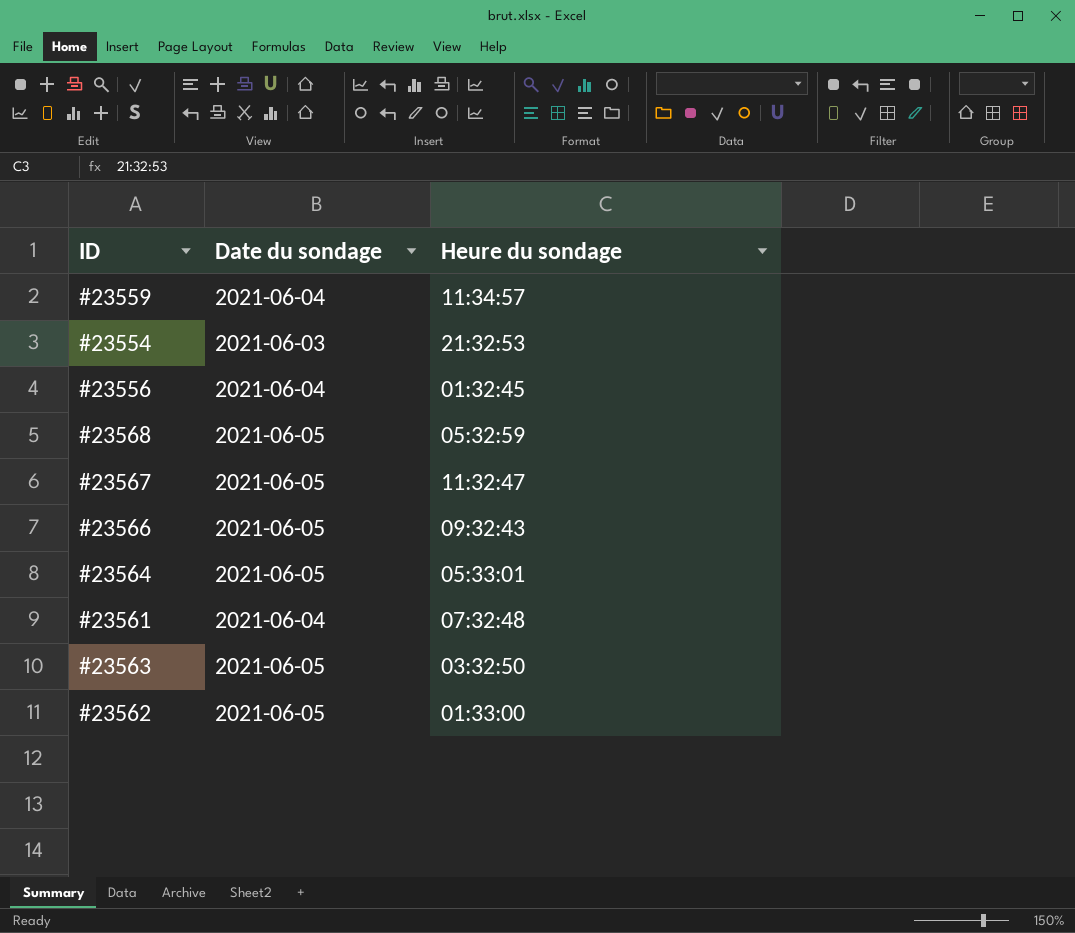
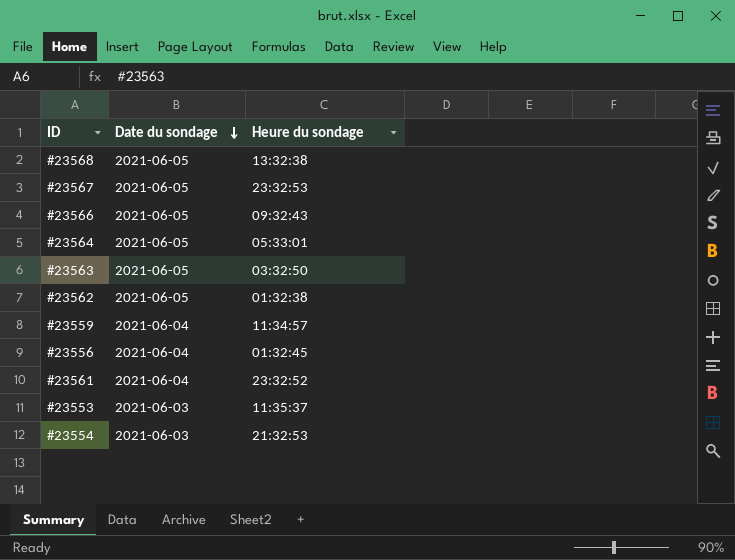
row order: none -> Date du sondage descending
#23568 | Heure du sondage: 05:32:59 -> 13:32:38
#23567 | Heure du sondage: 11:32:47 -> 23:32:53
#23562 | Heure du sondage: 01:33:00 -> 01:32:38
#23561 | Heure du sondage: 07:32:48 -> 23:32:52
row #23553: none -> 2021-06-03 | 11:35:37

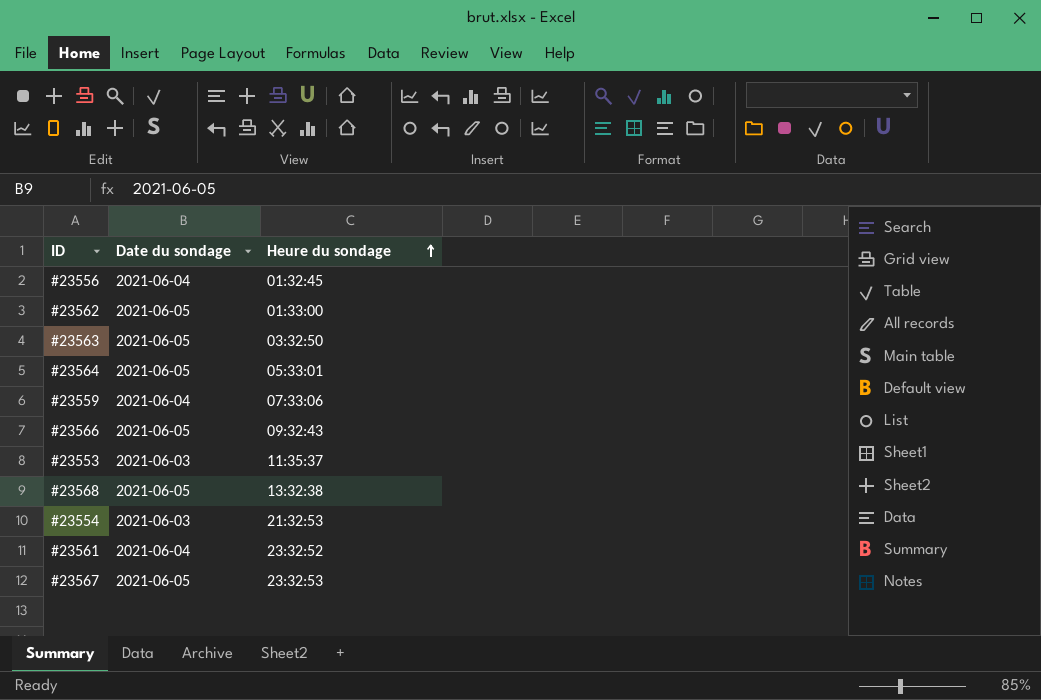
row order: Date du sondage descending -> Heure du sondage ascending
#23562 | Heure du sondage: 01:32:38 -> 01:33:00
#23559 | Heure du sondage: 11:34:57 -> 07:33:06

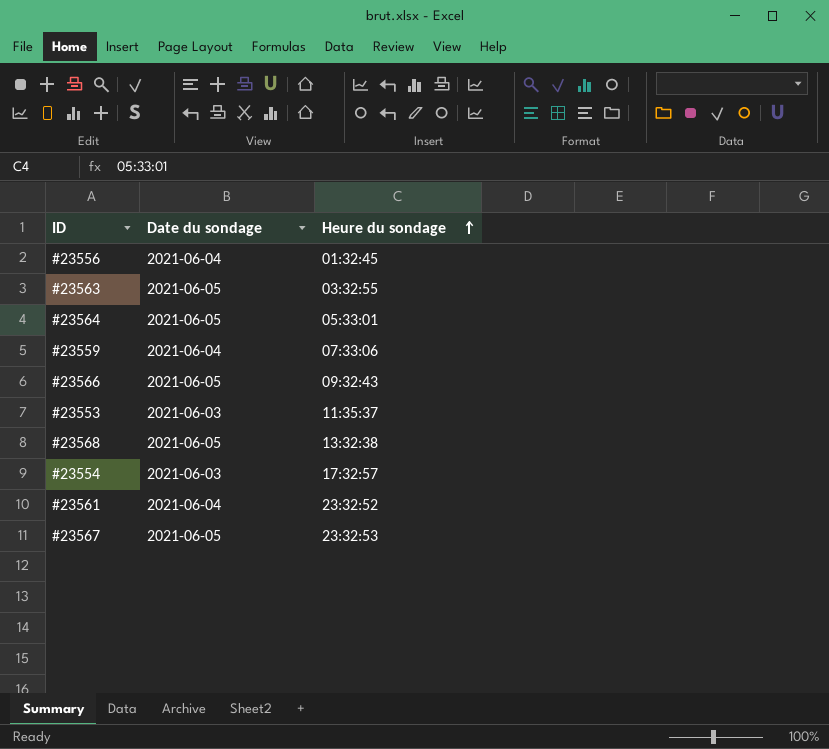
row #23562: 2021-06-05 | 01:33:00 -> none
#23563 | Heure du sondage: 03:32:50 -> 03:32:55
#23554 | Heure du sondage: 21:32:53 -> 17:32:57

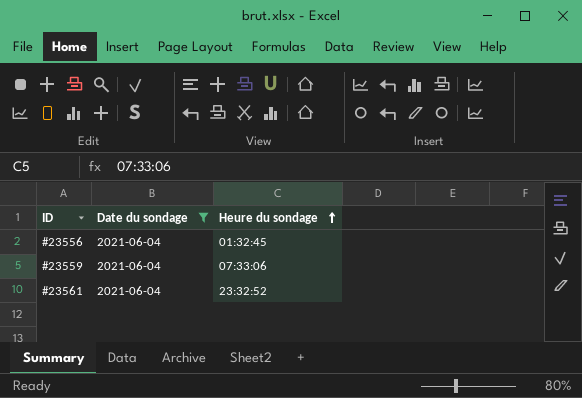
filter: none -> Date du sondage = 2021-06-04

